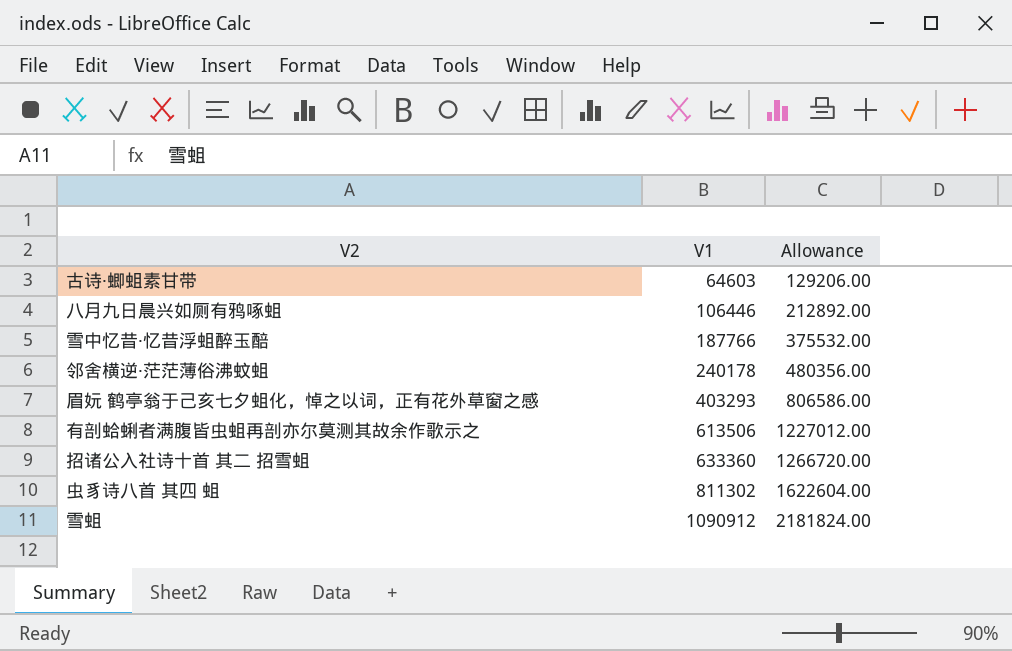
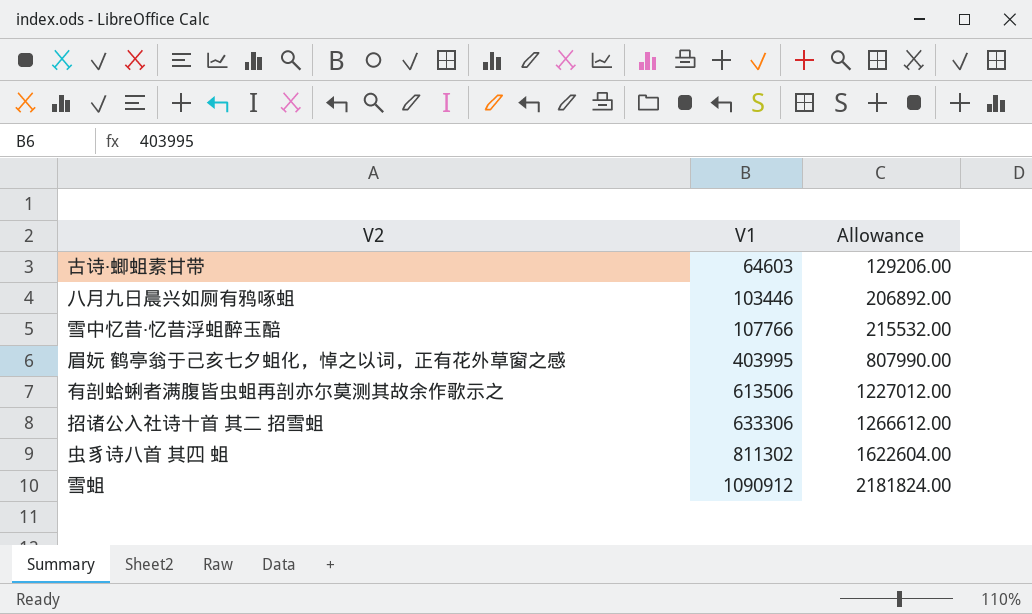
row 邻舍横逆·茫茫薄俗沸蚊蛆: 240178 | 480356.00 -> none
八月九日晨兴如厕有鸦啄蛆 | V1: 106446 -> 103446
八月九日晨兴如厕有鸦啄蛆 | Allowance: 212892.00 -> 206892.00
雪中忆昔·忆昔浮蛆醉玉醅 | V1: 187766 -> 107766
雪中忆昔·忆昔浮蛆醉玉醅 | Allowance: 375532.00 -> 215532.00
眉妩 鹤亭翁于己亥七夕蛆化，悼之以词，正有花外草窗之感 | V1: 403293 -> 403995
眉妩 鹤亭翁于己亥七夕蛆化，悼之以词，正有花外草窗之感 | Allowance: 806586.00 -> 807990.00
招诸公入社诗十首 其二 招雪蛆 | V1: 633360 -> 633306
招诸公入社诗十首 其二 招雪蛆 | Allowance: 1266720.00 -> 1266612.00

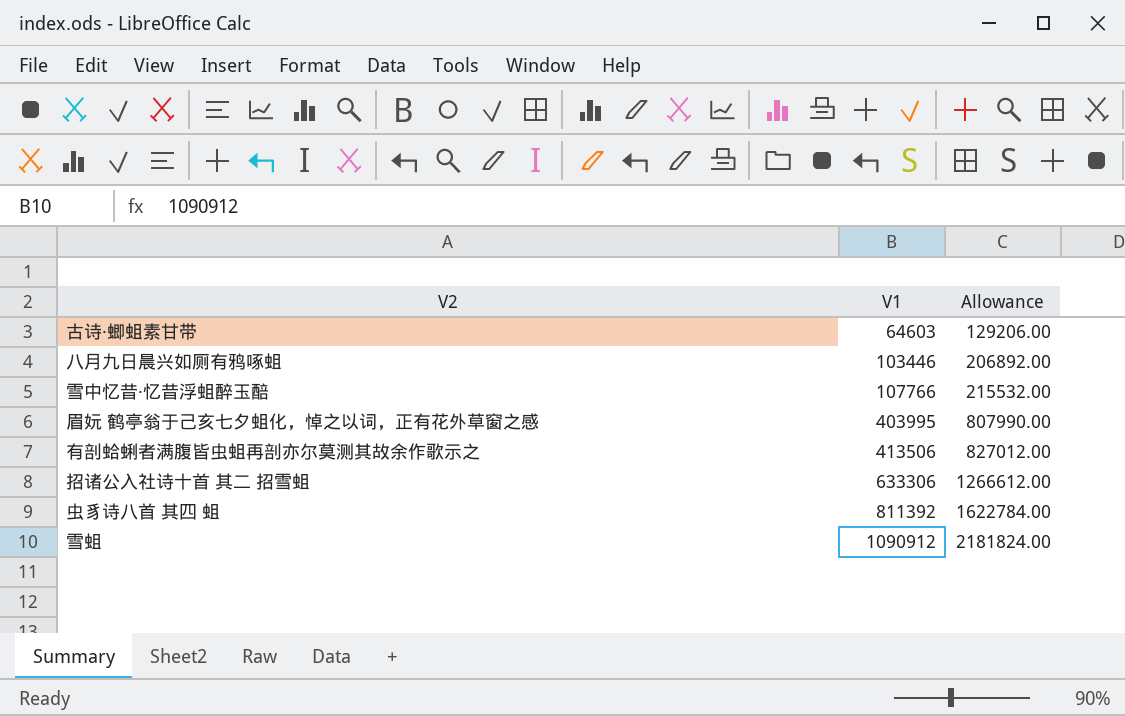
有剖蛤蜊者满腹皆虫蛆再剖亦尔莫测其故余作歌示之 | V1: 613506 -> 413506
有剖蛤蜊者满腹皆虫蛆再剖亦尔莫测其故余作歌示之 | Allowance: 1227012.00 -> 827012.00
虫豸诗八首 其四 蛆 | V1: 811302 -> 811392
虫豸诗八首 其四 蛆 | Allowance: 1622604.00 -> 1622784.00

